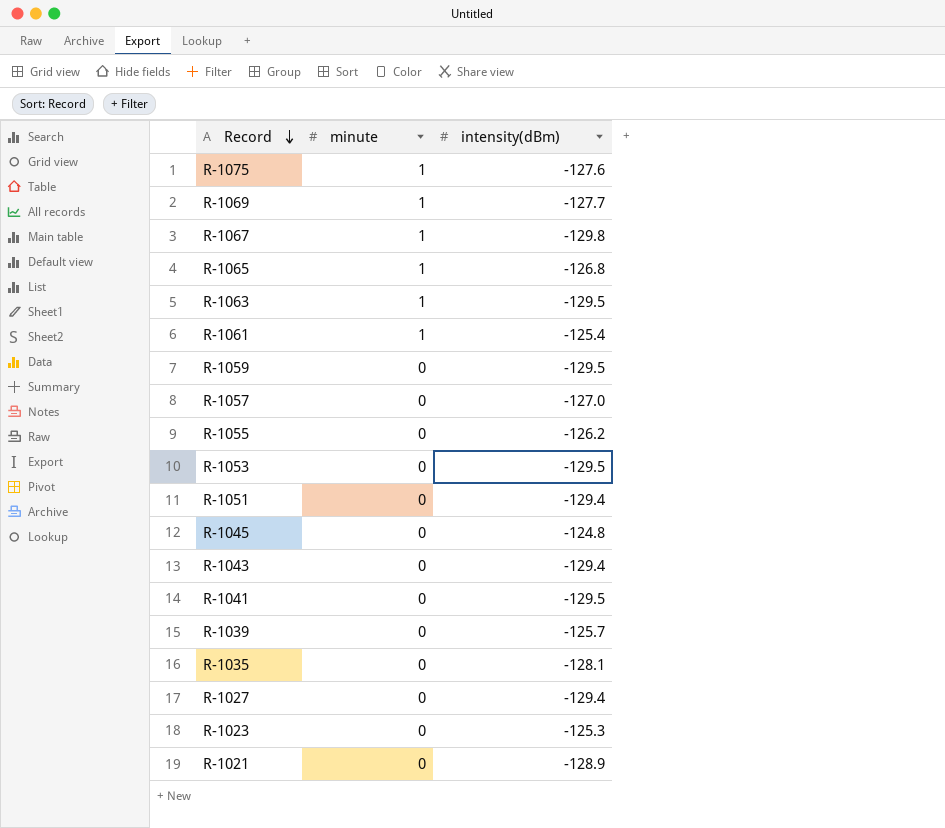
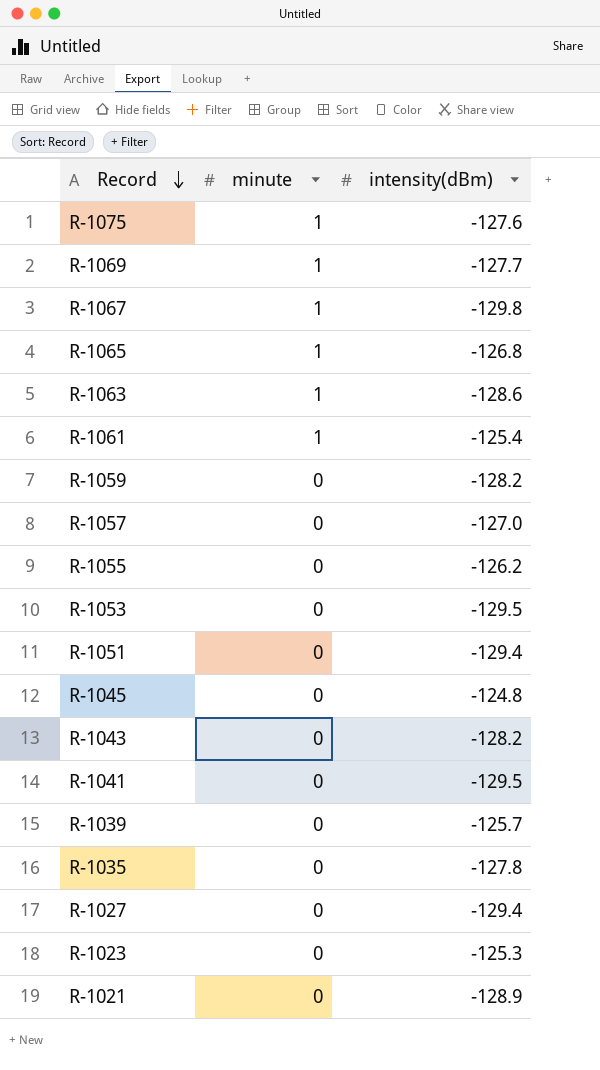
R-1063 | intensity(dBm): -129.5 -> -128.6
R-1059 | intensity(dBm): -129.5 -> -128.2
R-1043 | intensity(dBm): -129.4 -> -128.2
R-1035 | intensity(dBm): -128.1 -> -127.8

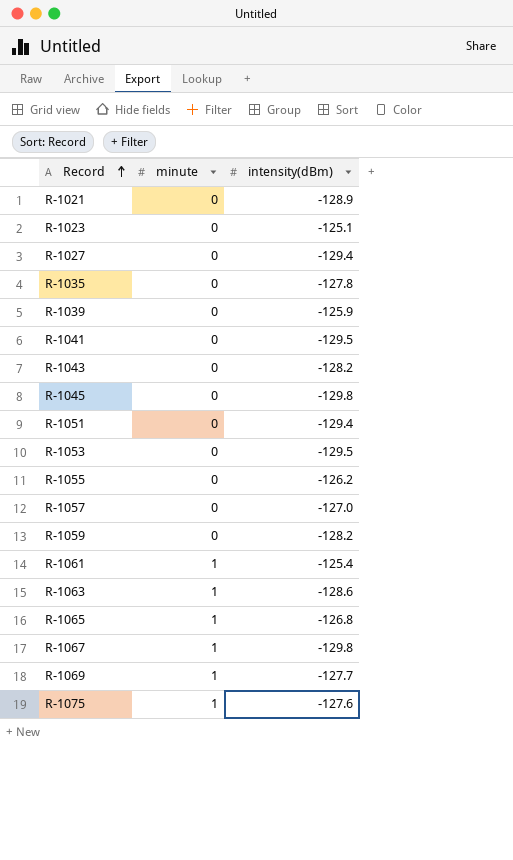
row order: Record descending -> Record ascending
R-1023 | intensity(dBm): -125.3 -> -125.1
R-1039 | intensity(dBm): -125.7 -> -125.9
R-1045 | intensity(dBm): -124.8 -> -129.8

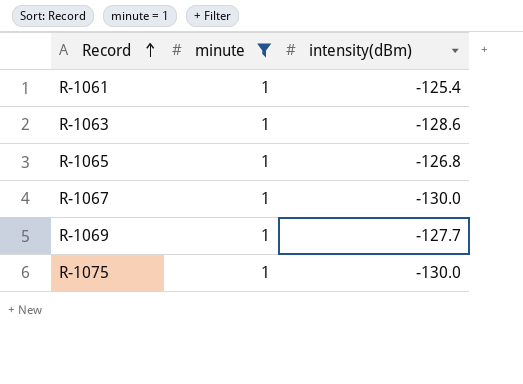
filter: none -> minute = 1
R-1067 | intensity(dBm): -129.8 -> -130.0
R-1075 | intensity(dBm): -127.6 -> -130.0

